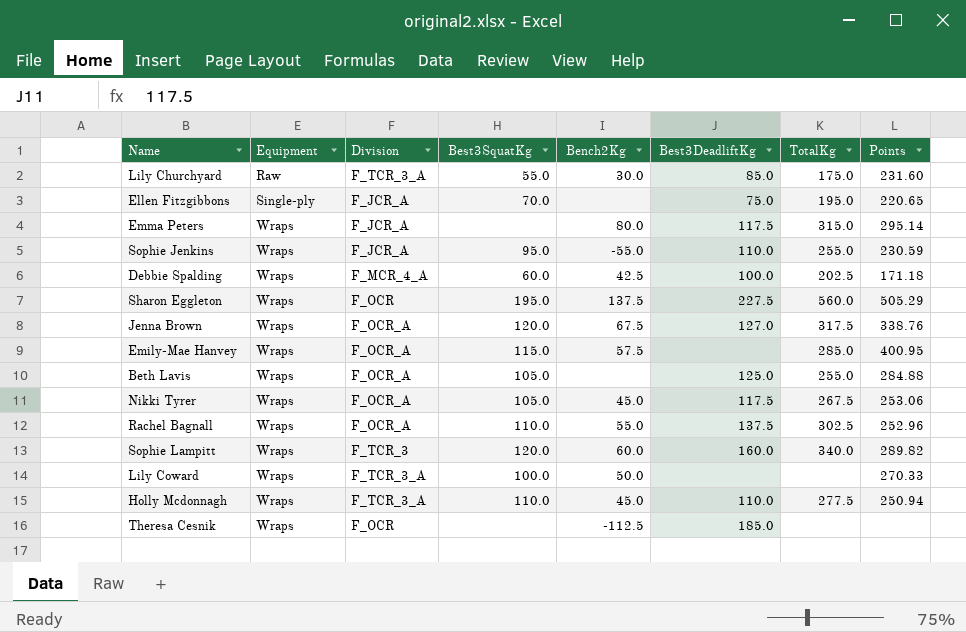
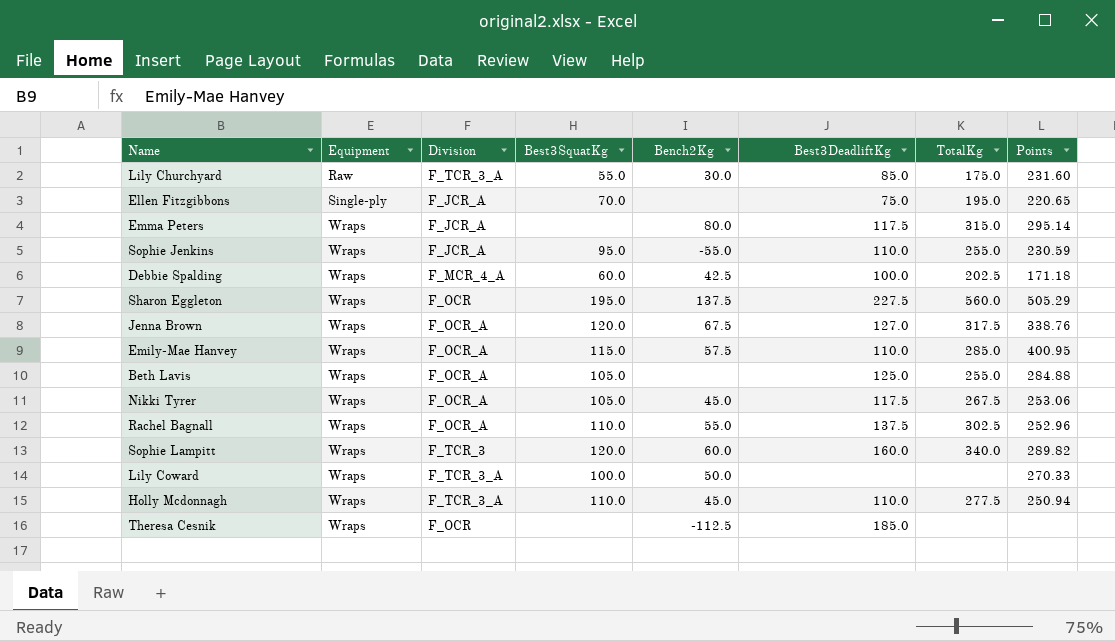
Emily-Mae Hanvey | Best3DeadliftKg: none -> 110.0

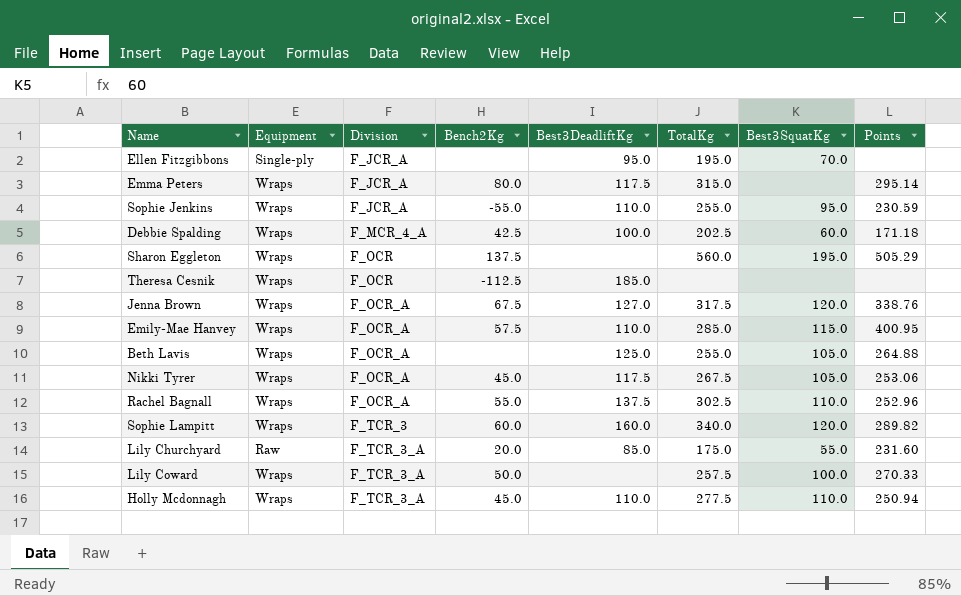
row order: Equipment ascending -> Division ascending
column Best3SquatKg | position: 4 -> 7
Ellen Fitzgibbons | Best3DeadliftKg: 75.0 -> 95.0
Ellen Fitzgibbons | Points: 220.65 -> none
Sharon Eggleton | Best3DeadliftKg: 227.5 -> none
Beth Lavis | Points: 284.88 -> 264.88
Lily Churchyard | Bench2Kg: 30.0 -> 20.0
Lily Coward | TotalKg: none -> 257.5

